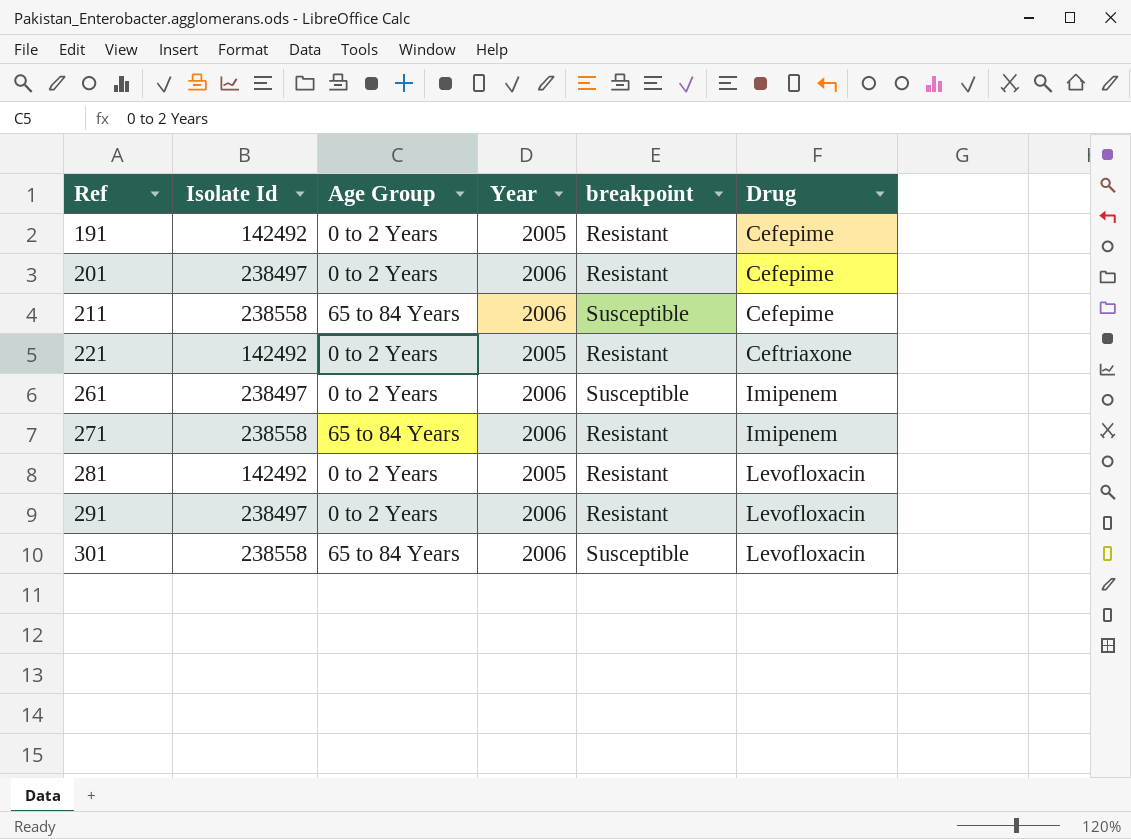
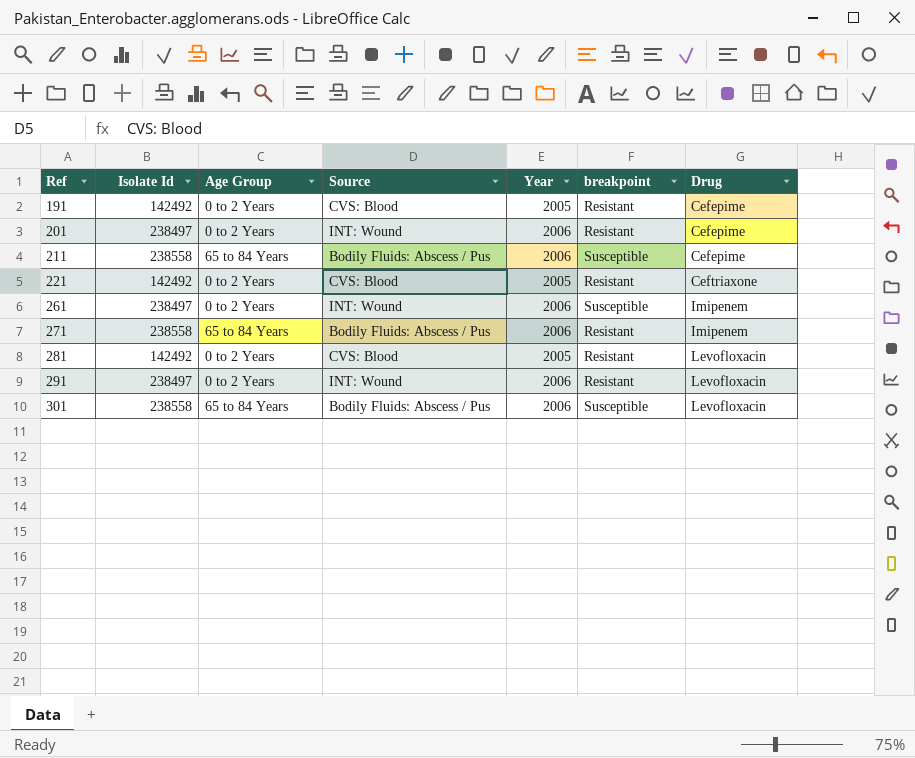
column Source | position: none -> 4

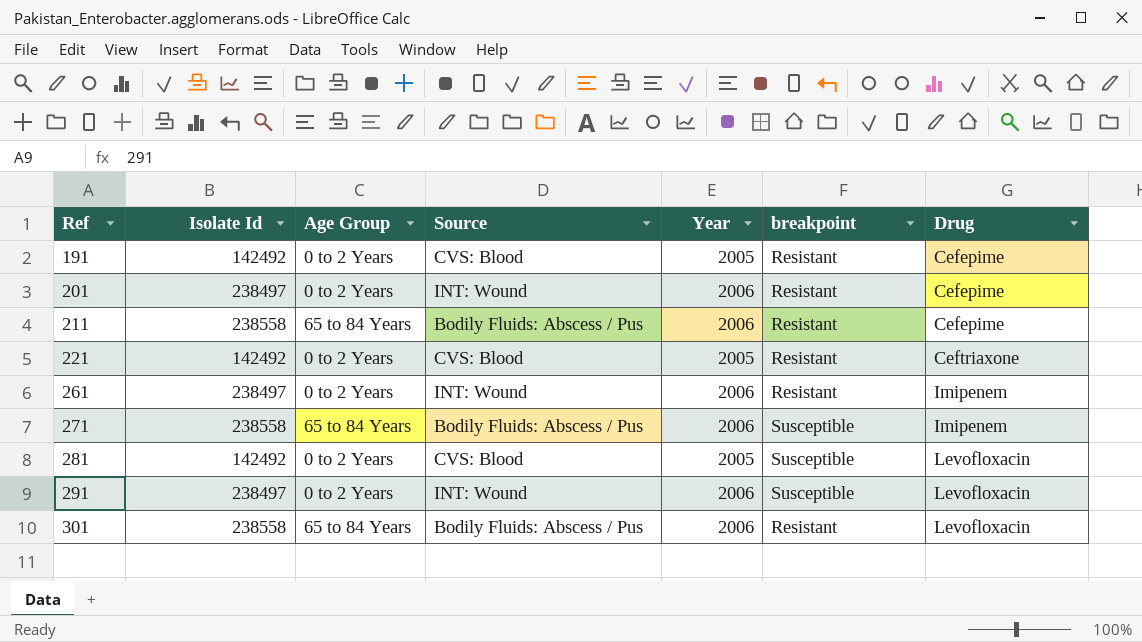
211 | breakpoint: Susceptible -> Resistant
261 | breakpoint: Susceptible -> Resistant
271 | breakpoint: Resistant -> Susceptible
281 | breakpoint: Resistant -> Susceptible
291 | breakpoint: Resistant -> Susceptible
301 | breakpoint: Susceptible -> Resistant

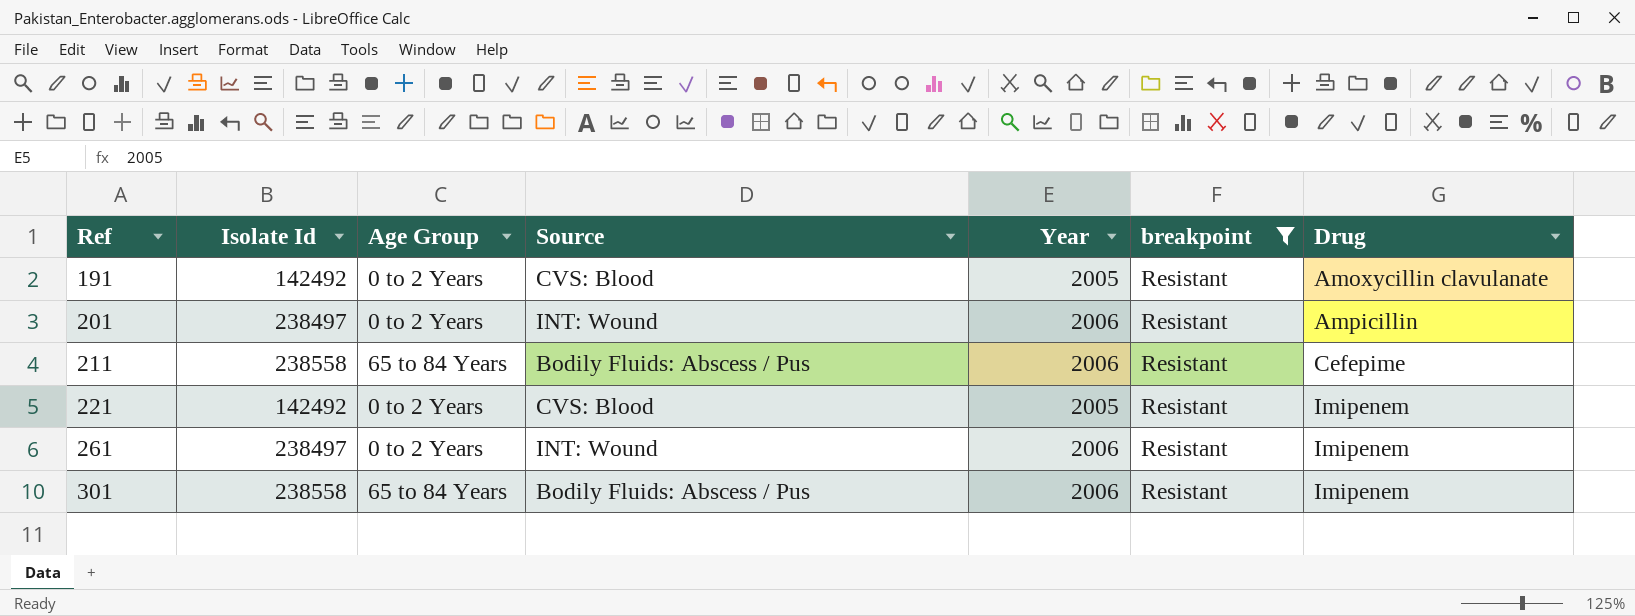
filter: none -> breakpoint = Resistant
191 | Drug: Cefepime -> Amoxycillin clavulanate
201 | Drug: Cefepime -> Ampicillin
221 | Drug: Ceftriaxone -> Imipenem
301 | Drug: Levofloxacin -> Imipenem

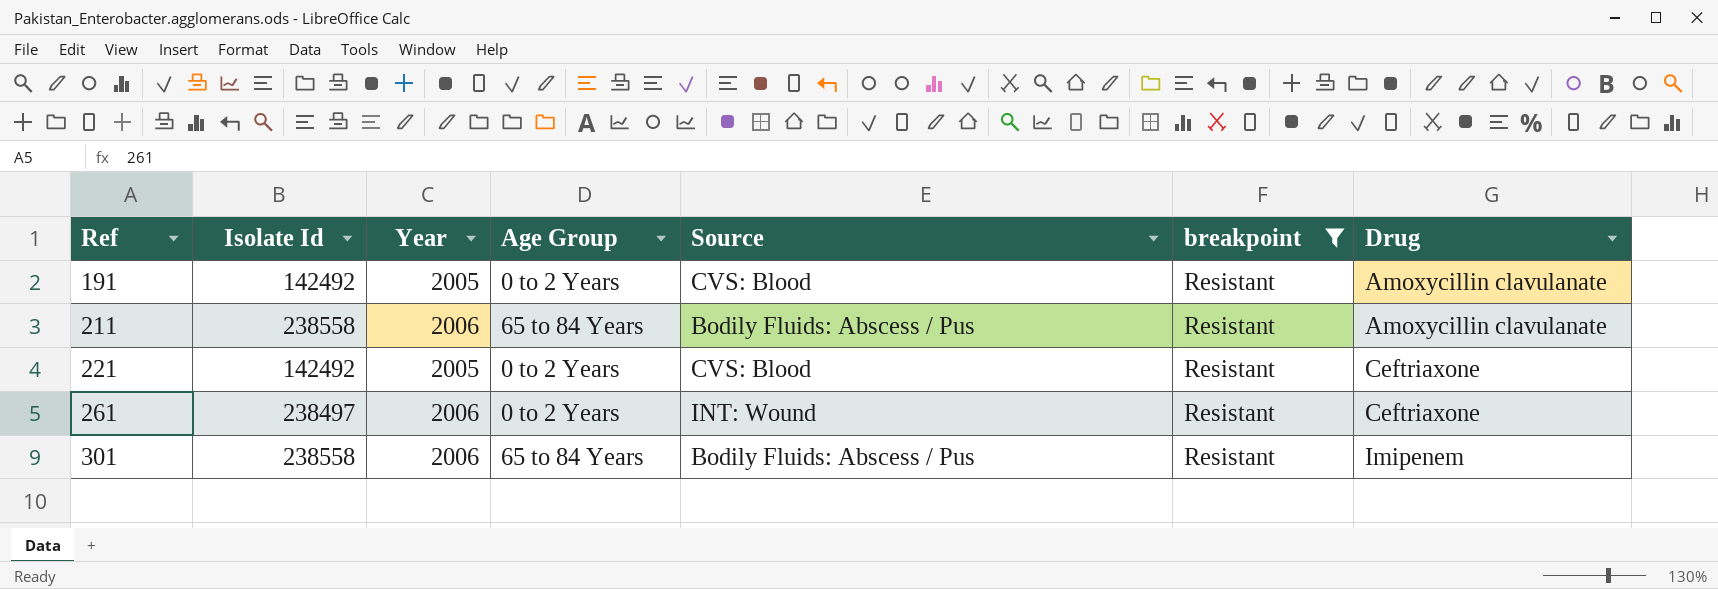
column Year | position: 5 -> 3
row 201: 238497 | 0 to 2 Years | INT: Wound | 2006 | Resistant | Ampicillin -> none
211 | Drug: Cefepime -> Amoxycillin clavulanate
221 | Drug: Imipenem -> Ceftriaxone
261 | Drug: Imipenem -> Ceftriaxone

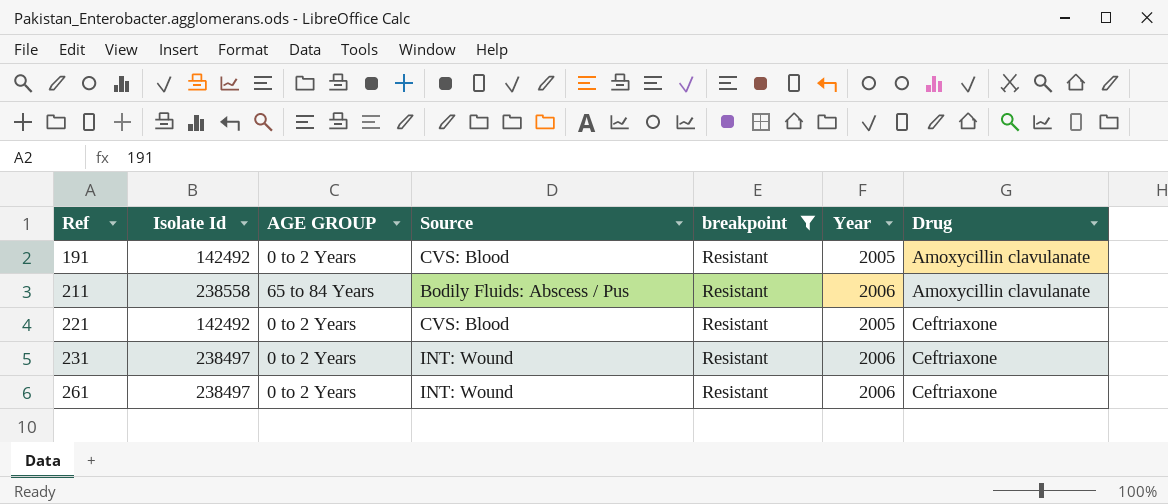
column name: Age Group -> AGE GROUP
column Year | position: 3 -> 6
row 301: 238558 | 2006 | 65 to 84 Years | Bodily Fluids: Abscess / Pus | Resistant | Imipenem -> none
row 231: none -> 238497 | 0 to 2 Years | INT: Wound | Resistant | 2006 | Ceftriaxone

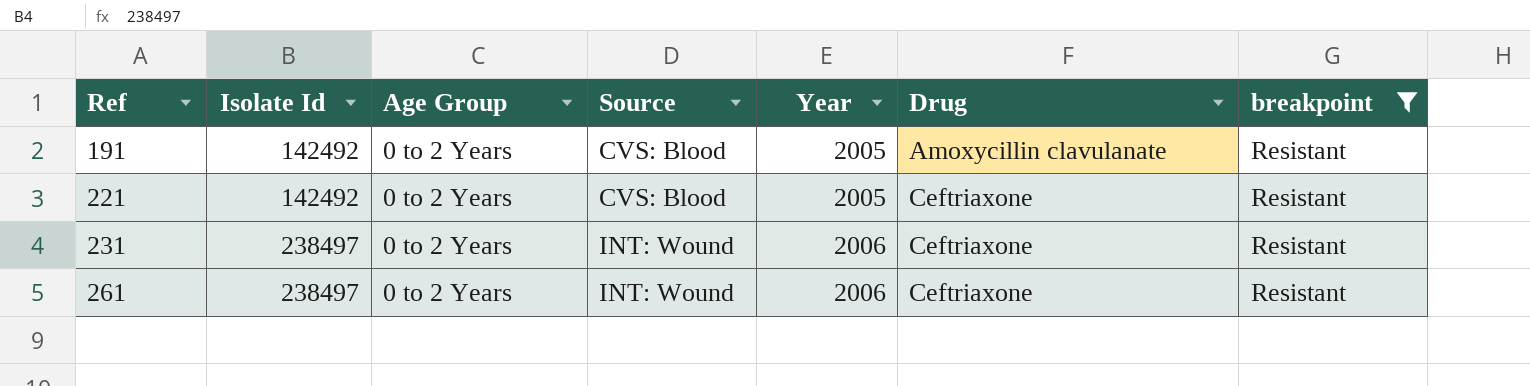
column name: AGE GROUP -> Age Group
column breakpoint | position: 5 -> 7
row 211: 238558 | 65 to 84 Years | Bodily Fluids: Abscess / Pus | Resistant | 2006 | Amoxycillin clavulanate -> none

